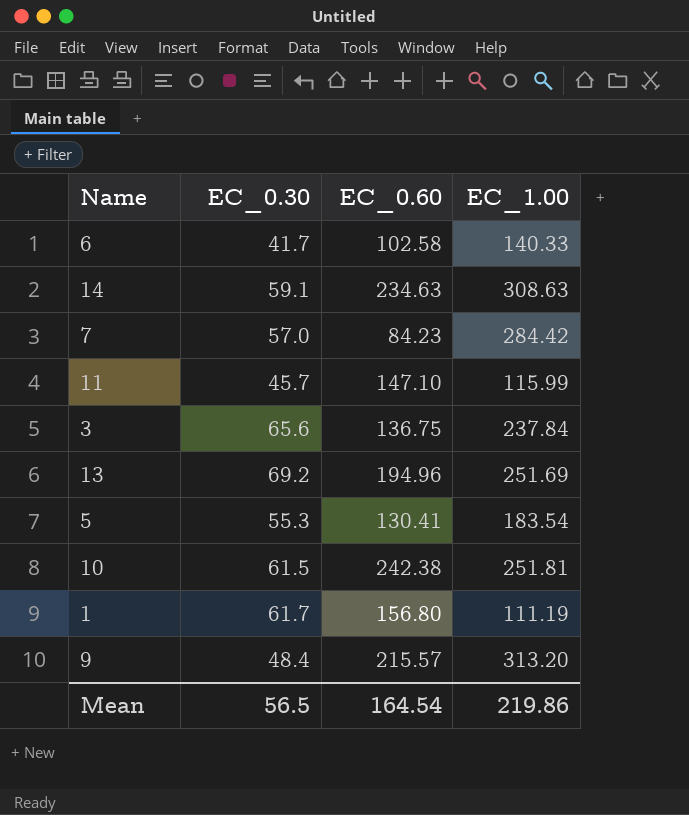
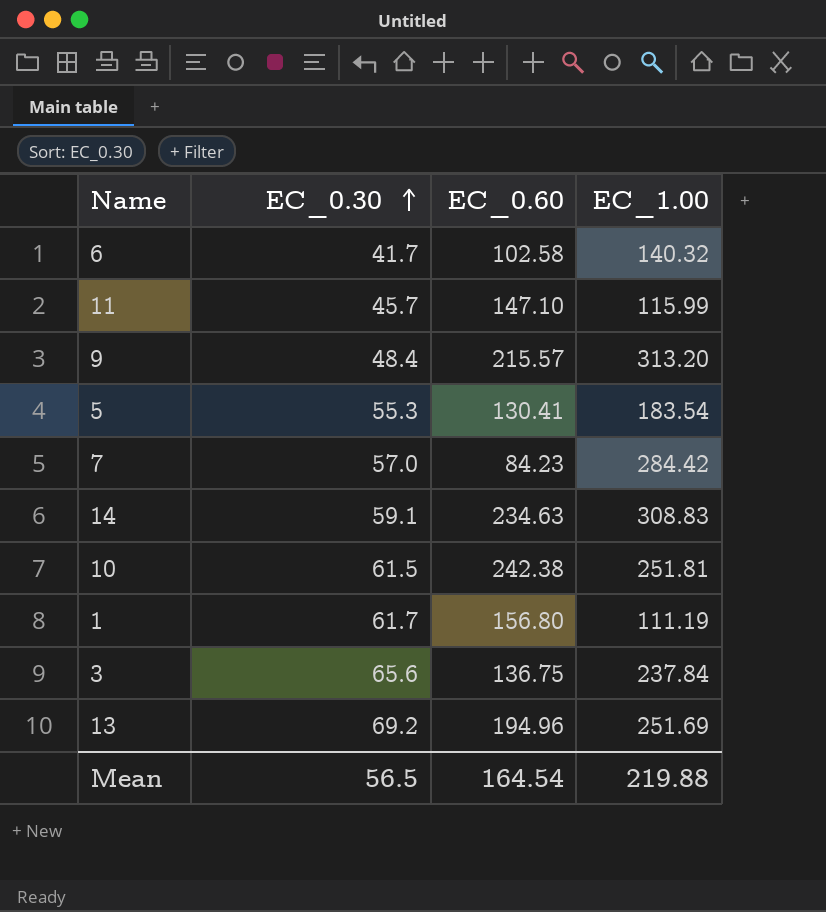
row order: none -> EC_0.30 ascending
6 | EC_1.00: 140.33 -> 140.32
14 | EC_1.00: 308.63 -> 308.83
Mean | EC_1.00: 219.86 -> 219.88

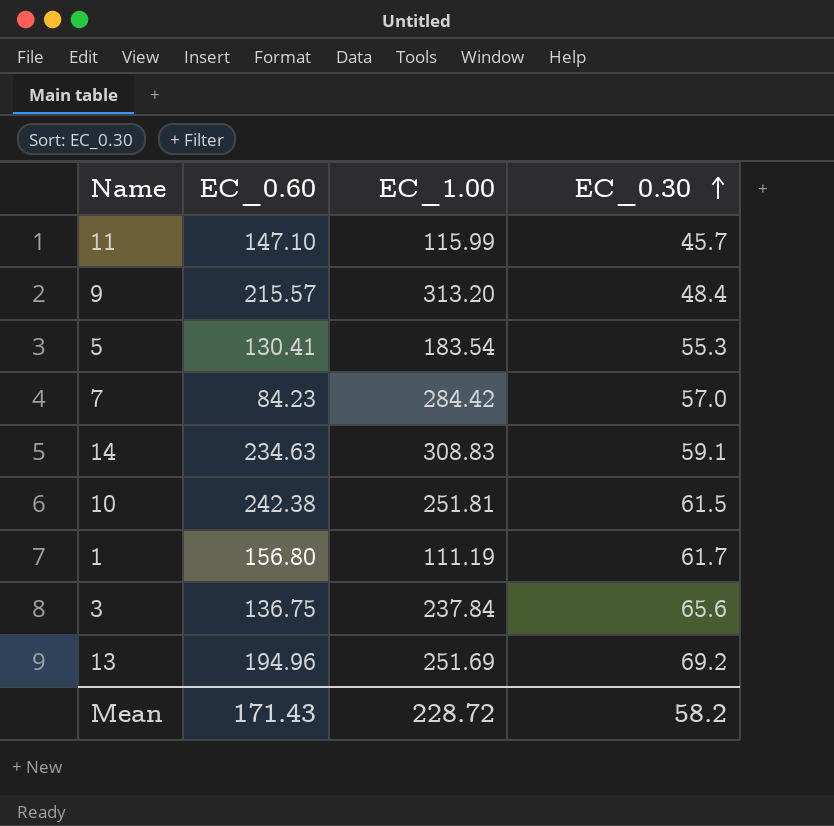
column EC_0.30 | position: 2 -> 4
row 6: 41.7 | 102.58 | 140.32 -> none
Mean | EC_0.60: 164.54 -> 171.43
Mean | EC_1.00: 219.88 -> 228.72
Mean | EC_0.30: 56.5 -> 58.2

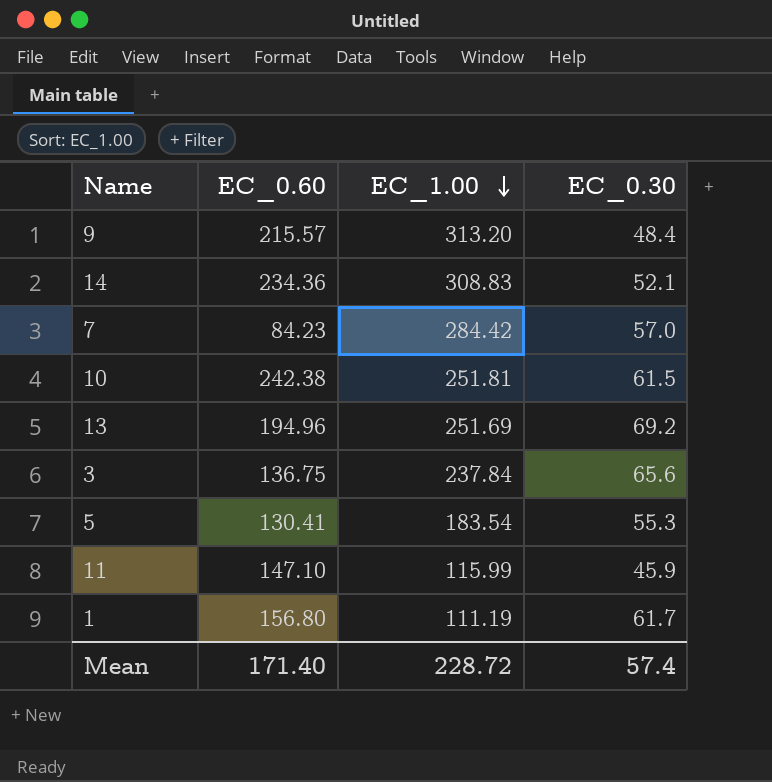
row order: EC_0.30 ascending -> EC_1.00 descending
14 | EC_0.60: 234.63 -> 234.36
14 | EC_0.30: 59.1 -> 52.1
11 | EC_0.30: 45.7 -> 45.9
Mean | EC_0.60: 171.43 -> 171.40
Mean | EC_0.30: 58.2 -> 57.4

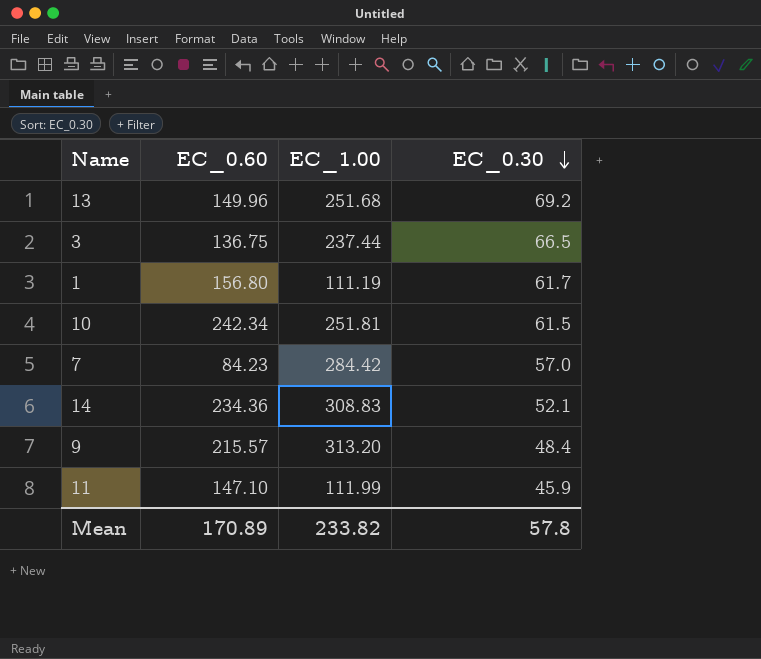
row order: EC_1.00 descending -> EC_0.30 descending
row 5: 130.41 | 183.54 | 55.3 -> none
13 | EC_0.60: 194.96 -> 149.96
13 | EC_1.00: 251.69 -> 251.68
3 | EC_1.00: 237.84 -> 237.44
3 | EC_0.30: 65.6 -> 66.5
10 | EC_0.60: 242.38 -> 242.34
11 | EC_1.00: 115.99 -> 111.99
Mean | EC_0.60: 171.40 -> 170.89
Mean | EC_1.00: 228.72 -> 233.82
Mean | EC_0.30: 57.4 -> 57.8

